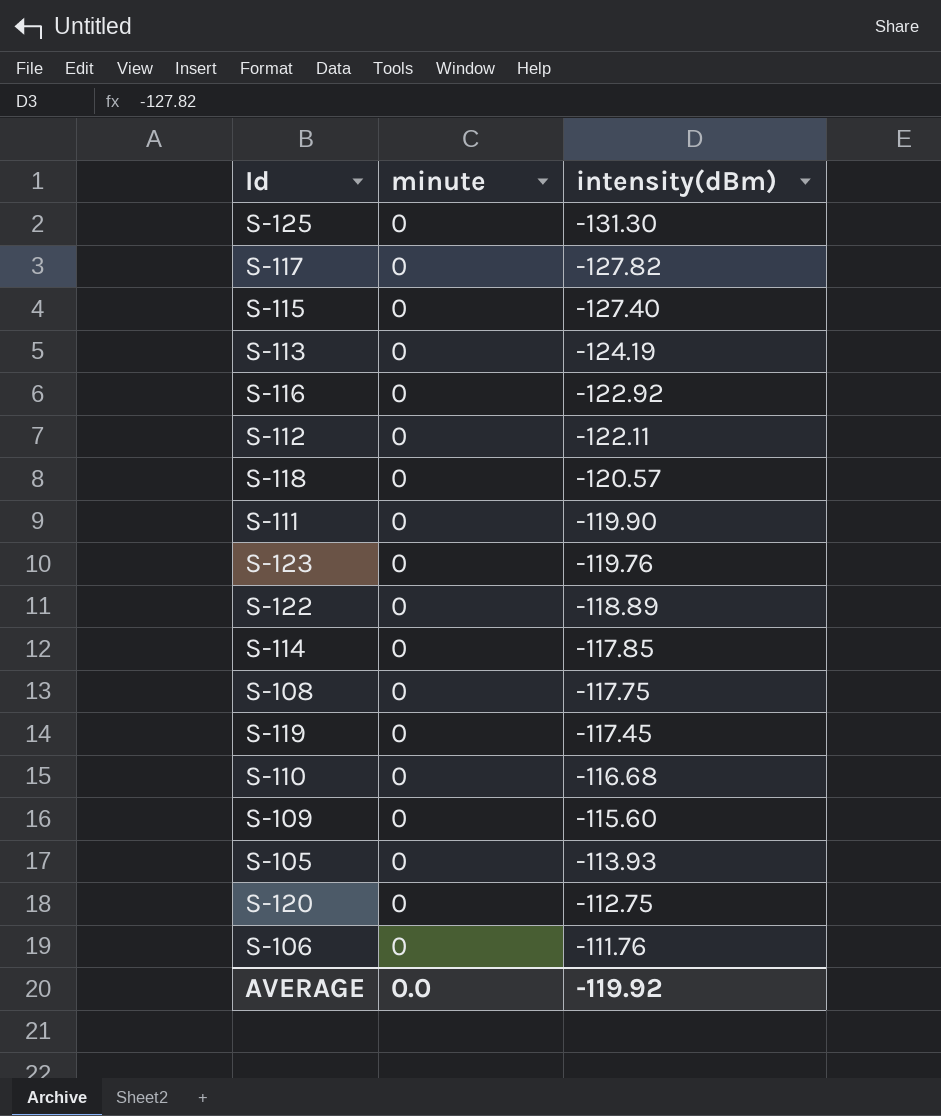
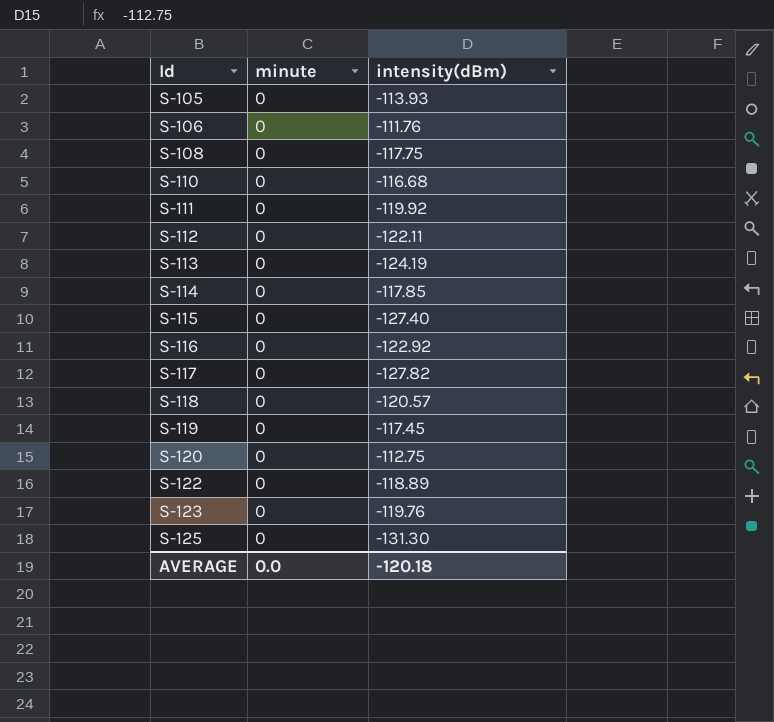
row order: intensity(dBm) ascending -> Id ascending
row S-109: 0 | -115.60 -> none
S-111 | intensity(dBm): -119.90 -> -119.92
AVERAGE | intensity(dBm): -119.92 -> -120.18

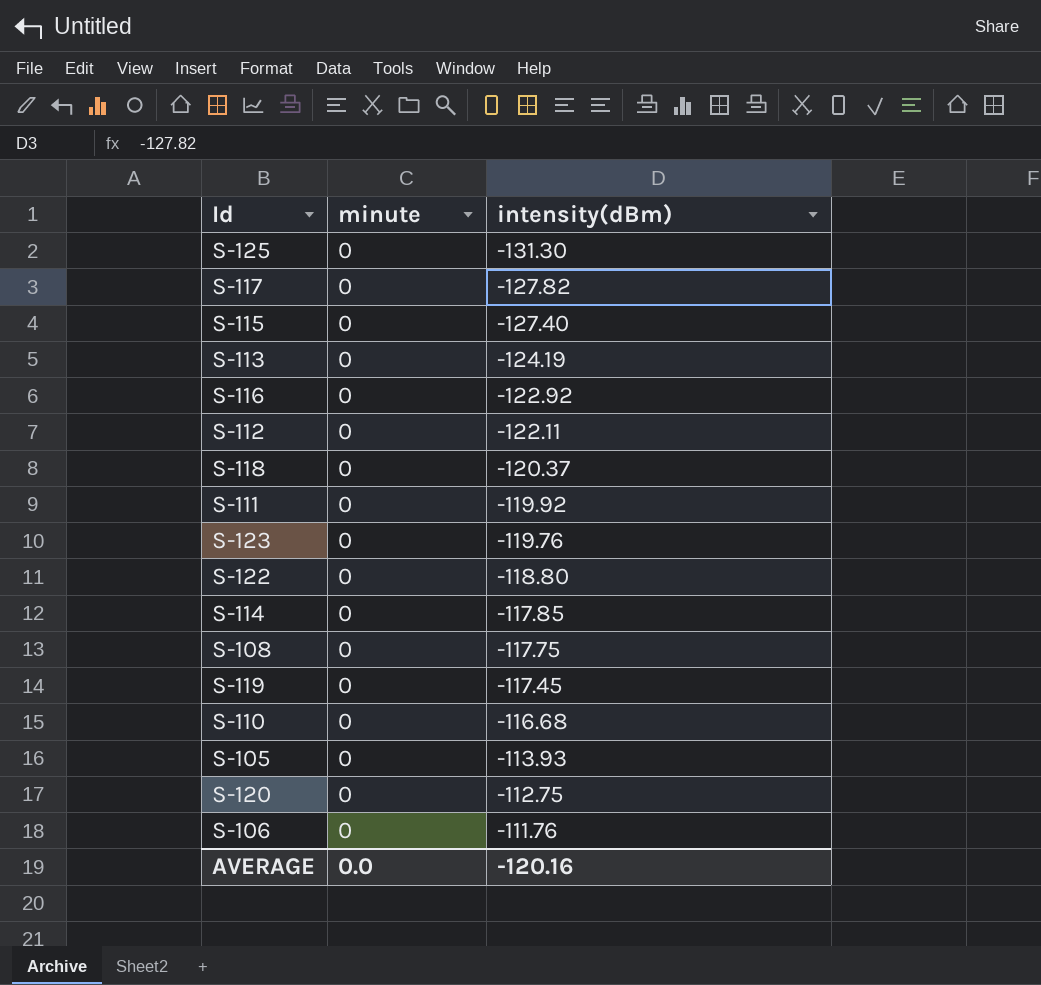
row order: Id ascending -> intensity(dBm) ascending
S-118 | intensity(dBm): -120.57 -> -120.37
S-122 | intensity(dBm): -118.89 -> -118.80
AVERAGE | intensity(dBm): -120.18 -> -120.16

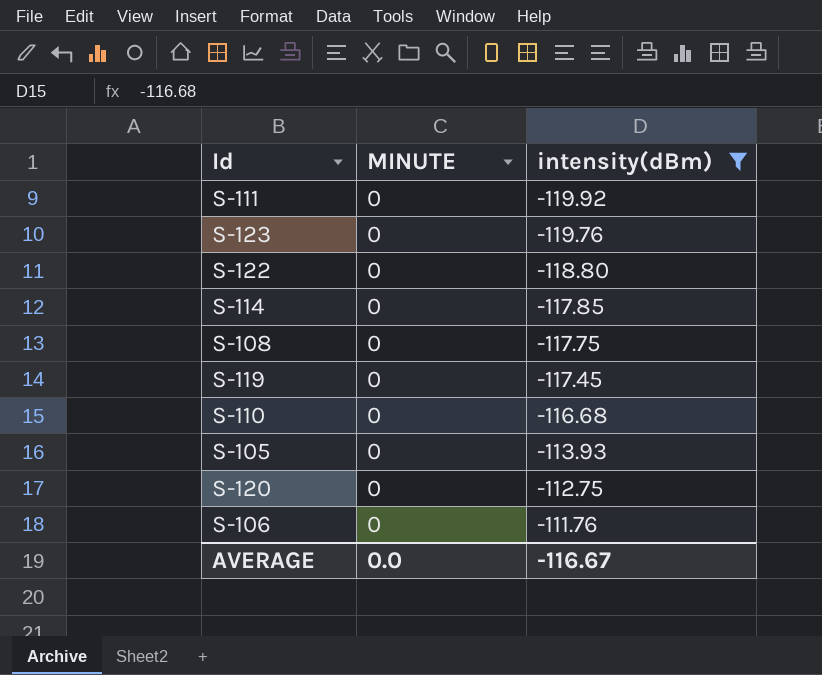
filter: none -> intensity(dBm) >= -119.92
column name: minute -> MINUTE
AVERAGE | intensity(dBm): -120.16 -> -116.67

